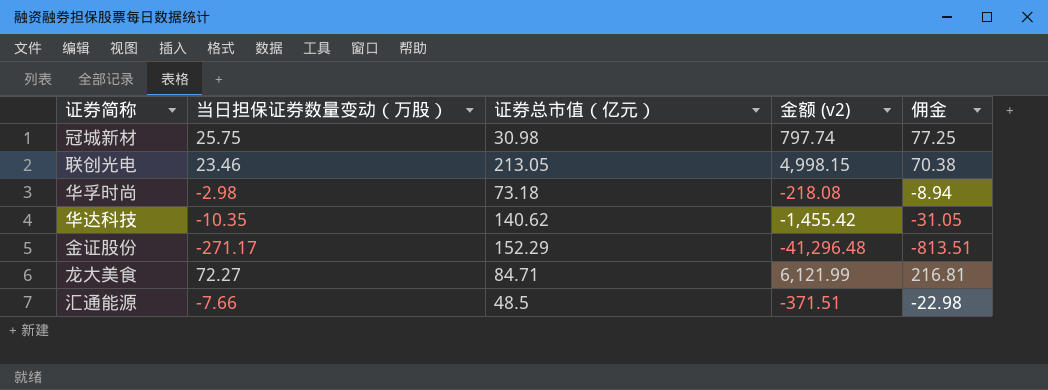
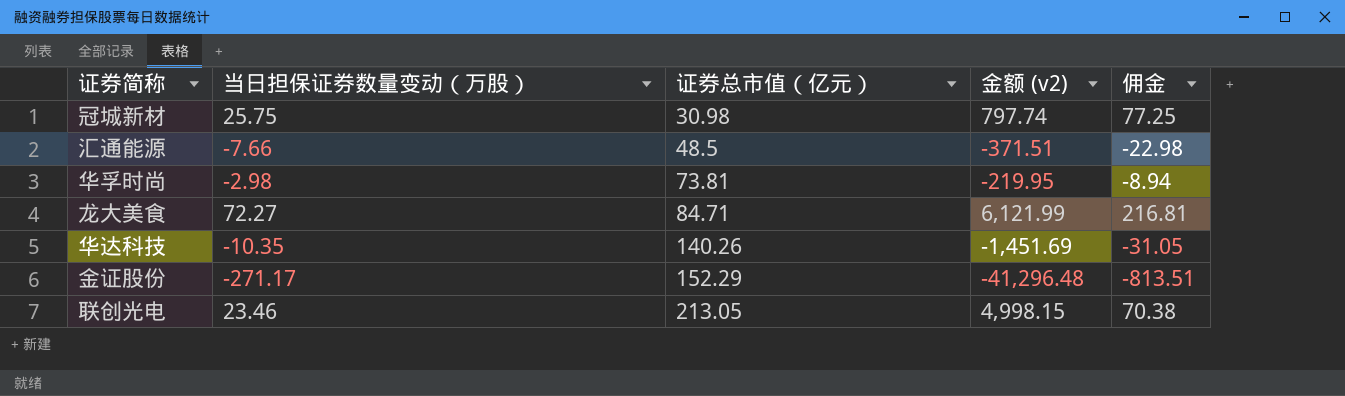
row order: none -> 证券总市值（亿元） ascending
华孚时尚 | 证券总市值（亿元）: 73.18 -> 73.81
华孚时尚 | 金额 (v2): -218.08 -> -219.95
华达科技 | 证券总市值（亿元）: 140.62 -> 140.26
华达科技 | 金额 (v2): -1,455.42 -> -1,451.69

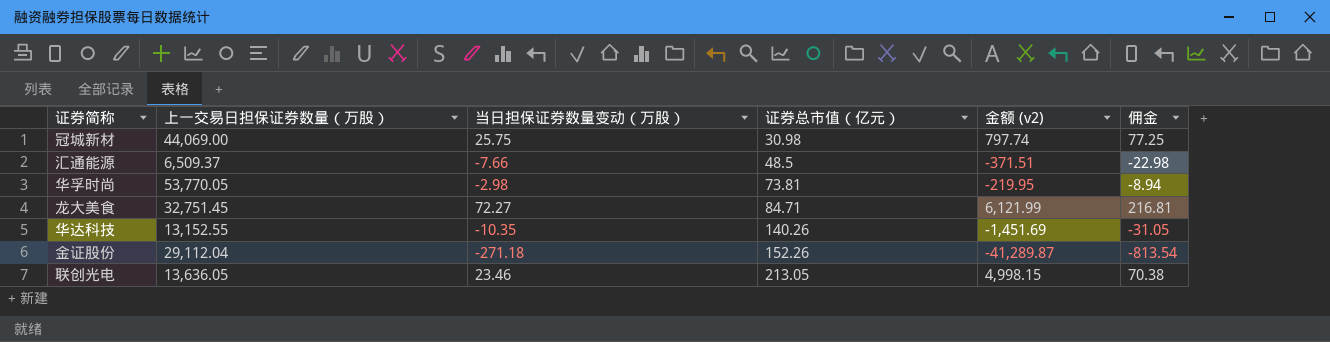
column 上一交易日担保证券数量（万股） | position: none -> 2
金证股份 | 当日担保证券数量变动（万股）: -271.17 -> -271.18
金证股份 | 证券总市值（亿元）: 152.29 -> 152.26
金证股份 | 金额 (v2): -41,296.48 -> -41,289.87
金证股份 | 佣金: -813.51 -> -813.54

